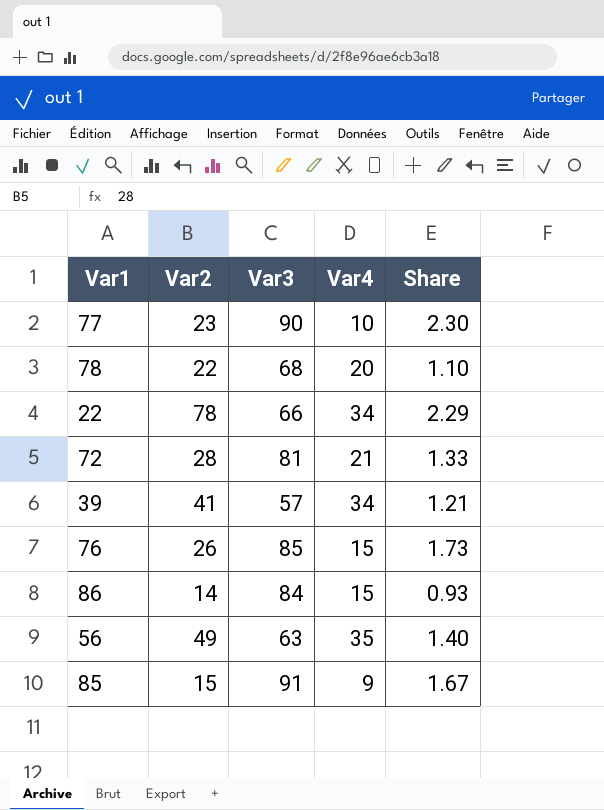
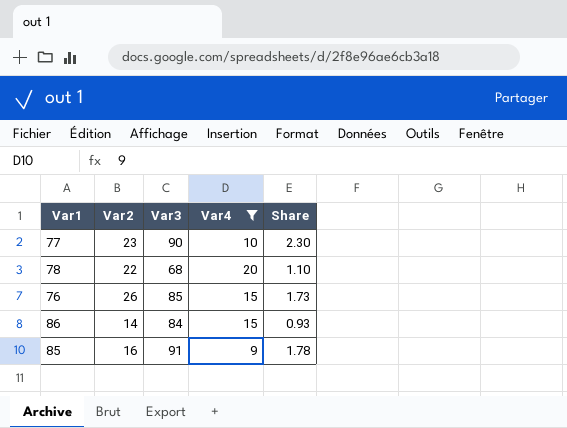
filter: none -> Var4 <= 20
85 | Var2: 15 -> 16
85 | Share: 1.67 -> 1.78

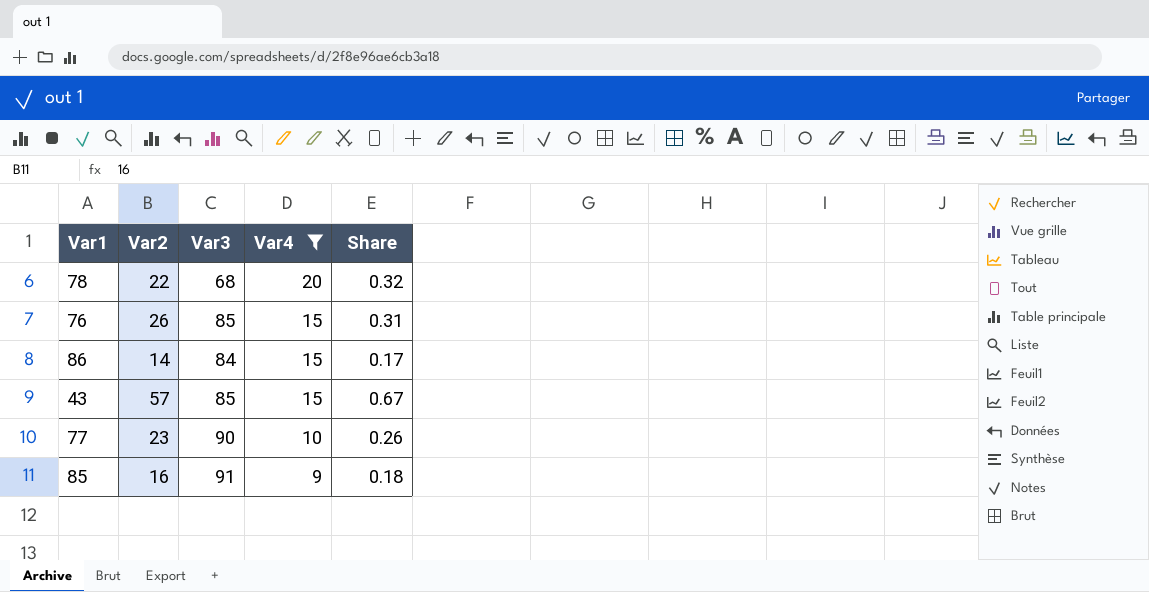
row order: none -> Var4 descending
column Share | formula: [Var2] / [Var4] -> [Var2] / [Var3]
row 43: none -> 57 | 85 | 15 | 0.67

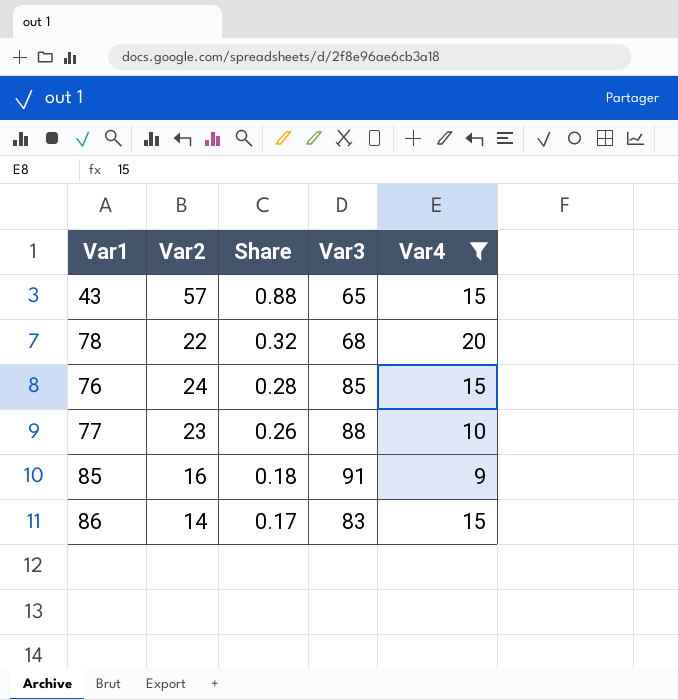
row order: Var4 descending -> Share descending
column Share | position: 5 -> 3
43 | Share: 0.67 -> 0.88
43 | Var3: 85 -> 65
76 | Var2: 26 -> 24
76 | Share: 0.31 -> 0.28
77 | Var3: 90 -> 88
86 | Var3: 84 -> 83

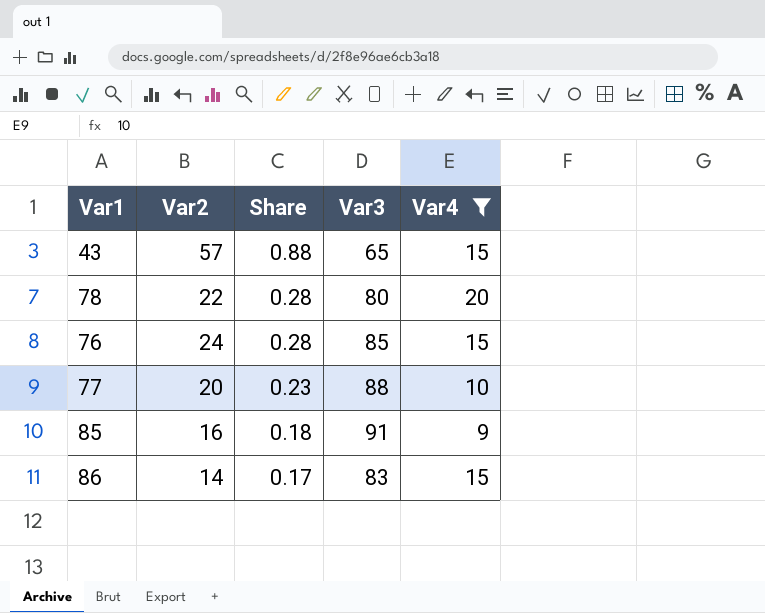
78 | Share: 0.32 -> 0.28
78 | Var3: 68 -> 80
77 | Var2: 23 -> 20
77 | Share: 0.26 -> 0.23

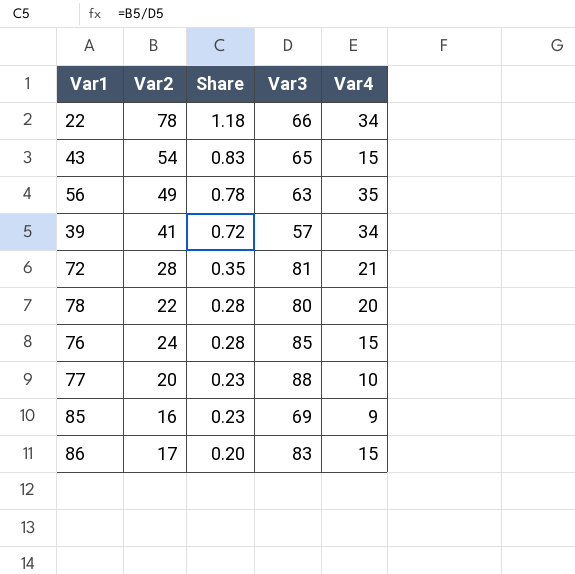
filter: Var4 <= 20 -> none
43 | Var2: 57 -> 54
43 | Share: 0.88 -> 0.83
85 | Share: 0.18 -> 0.23
85 | Var3: 91 -> 69
86 | Var2: 14 -> 17
86 | Share: 0.17 -> 0.20

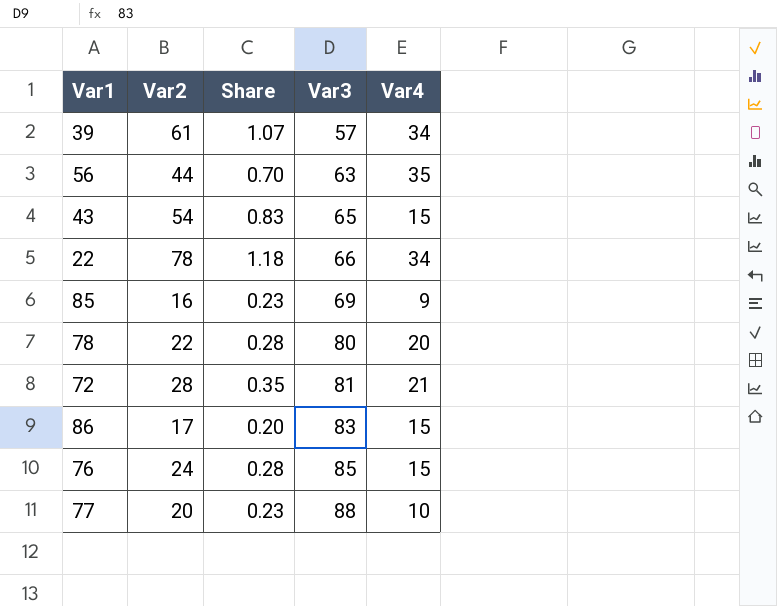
row order: Share descending -> Var3 ascending
39 | Var2: 41 -> 61
39 | Share: 0.72 -> 1.07
56 | Var2: 49 -> 44
56 | Share: 0.78 -> 0.70

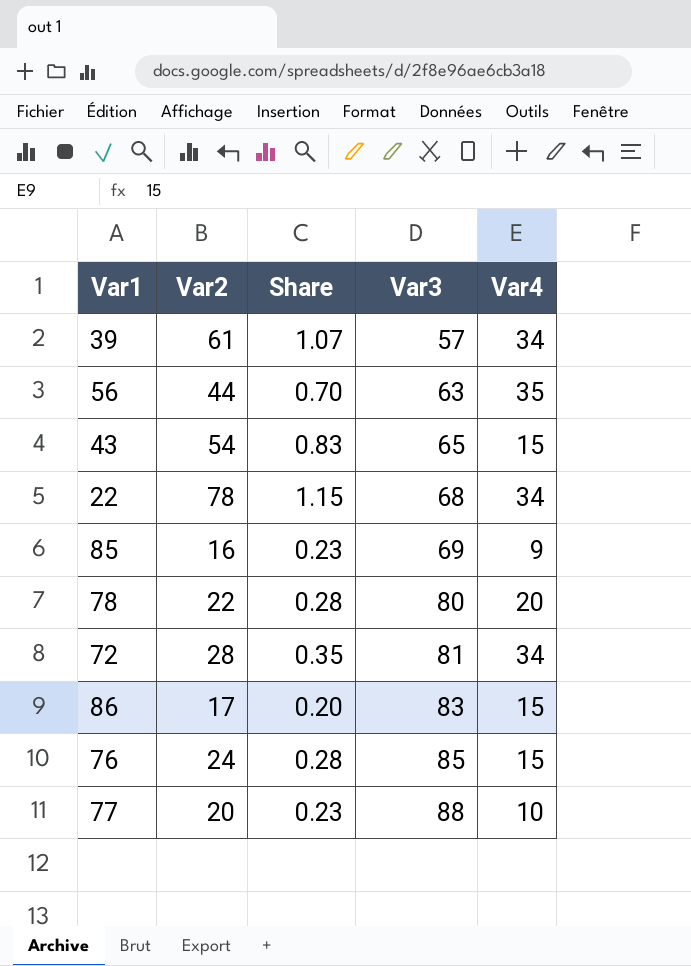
22 | Share: 1.18 -> 1.15
22 | Var3: 66 -> 68
72 | Var4: 21 -> 34

